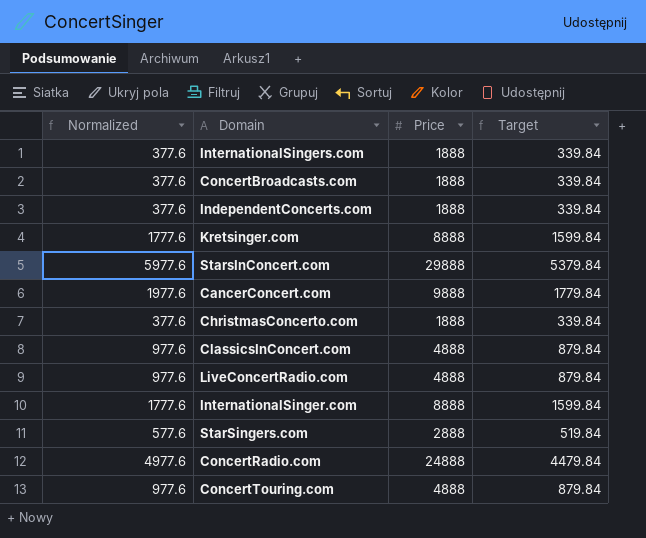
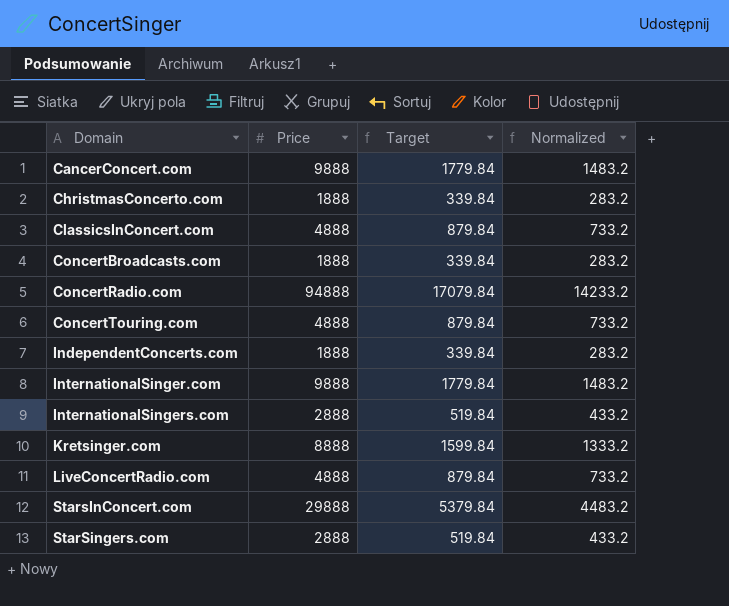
row order: none -> Domain ascending
column Normalized | formula: [Price] * 0.2 -> [Price] * 0.15
column Normalized | position: 1 -> 4
ConcertRadio.com | Price: 24888 -> 94888
ConcertRadio.com | Target: 4479.84 -> 17079.84
InternationalSinger.com | Price: 8888 -> 9888
InternationalSinger.com | Target: 1599.84 -> 1779.84
InternationalSingers.com | Price: 1888 -> 2888
InternationalSingers.com | Target: 339.84 -> 519.84

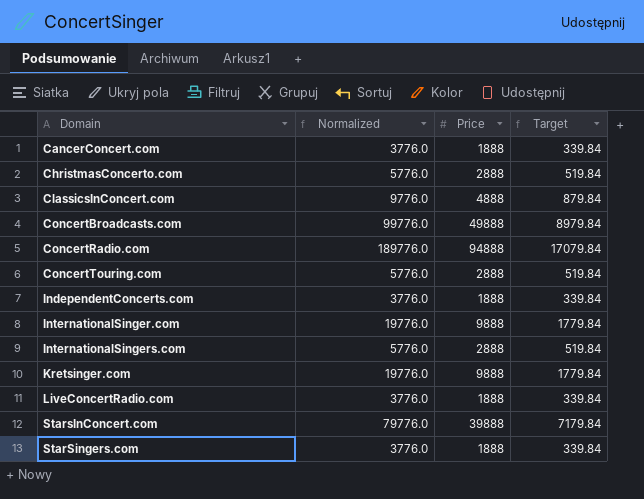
column Normalized | formula: [Price] * 0.15 -> [Price] * 2
column Normalized | position: 4 -> 2
CancerConcert.com | Price: 9888 -> 1888
CancerConcert.com | Target: 1779.84 -> 339.84
ChristmasConcerto.com | Price: 1888 -> 2888
ChristmasConcerto.com | Target: 339.84 -> 519.84
ConcertBroadcasts.com | Price: 1888 -> 49888
ConcertBroadcasts.com | Target: 339.84 -> 8979.84
ConcertTouring.com | Price: 4888 -> 2888
ConcertTouring.com | Target: 879.84 -> 519.84
Kretsinger.com | Price: 8888 -> 9888
Kretsinger.com | Target: 1599.84 -> 1779.84
LiveConcertRadio.com | Price: 4888 -> 1888
LiveConcertRadio.com | Target: 879.84 -> 339.84
StarsInConcert.com | Price: 29888 -> 39888
StarsInConcert.com | Target: 5379.84 -> 7179.84
StarSingers.com | Price: 2888 -> 1888
StarSingers.com | Target: 519.84 -> 339.84

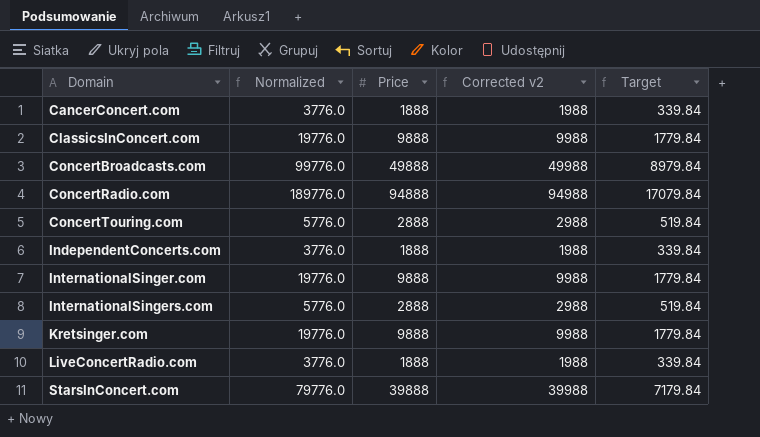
column Corrected v2 | formula: none -> [Price] + 100
row ChristmasConcerto.com: 5776.0 | 2888 | 519.84 -> none
row StarSingers.com: 3776.0 | 1888 | 339.84 -> none
ClassicsInConcert.com | Normalized: 9776.0 -> 19776.0
ClassicsInConcert.com | Price: 4888 -> 9888
ClassicsInConcert.com | Target: 879.84 -> 1779.84

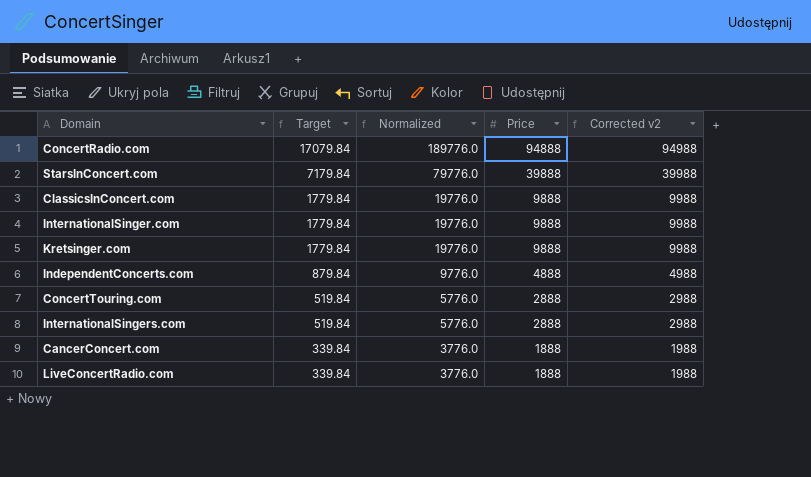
row order: Domain ascending -> Target descending
column Target | position: 5 -> 2
row ConcertBroadcasts.com: 99776.0 | 49888 | 49988 | 8979.84 -> none
IndependentConcerts.com | Target: 339.84 -> 879.84
IndependentConcerts.com | Normalized: 3776.0 -> 9776.0
IndependentConcerts.com | Price: 1888 -> 4888
IndependentConcerts.com | Corrected v2: 1988 -> 4988

